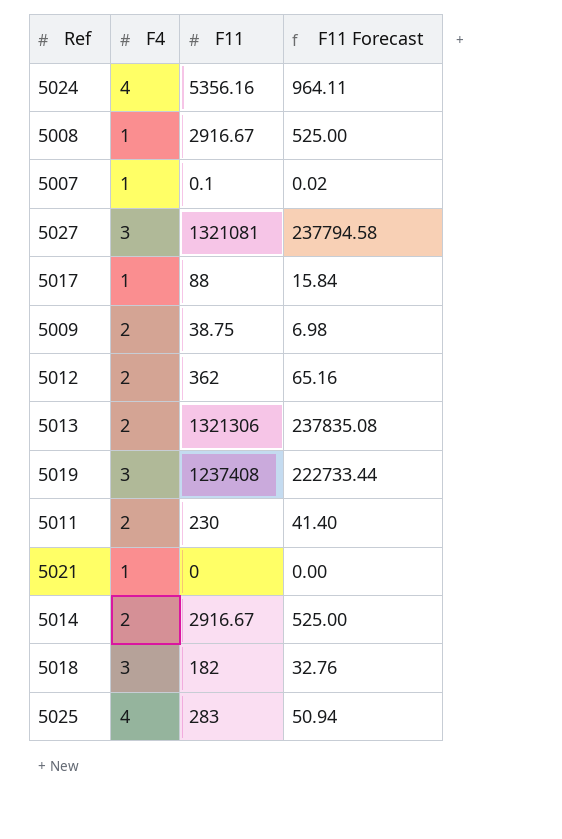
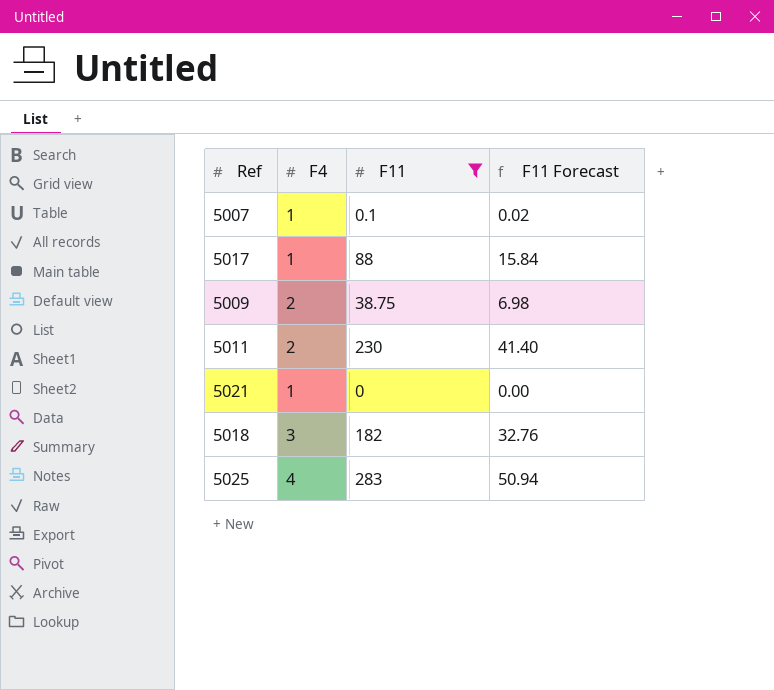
filter: none -> F11 <= 283

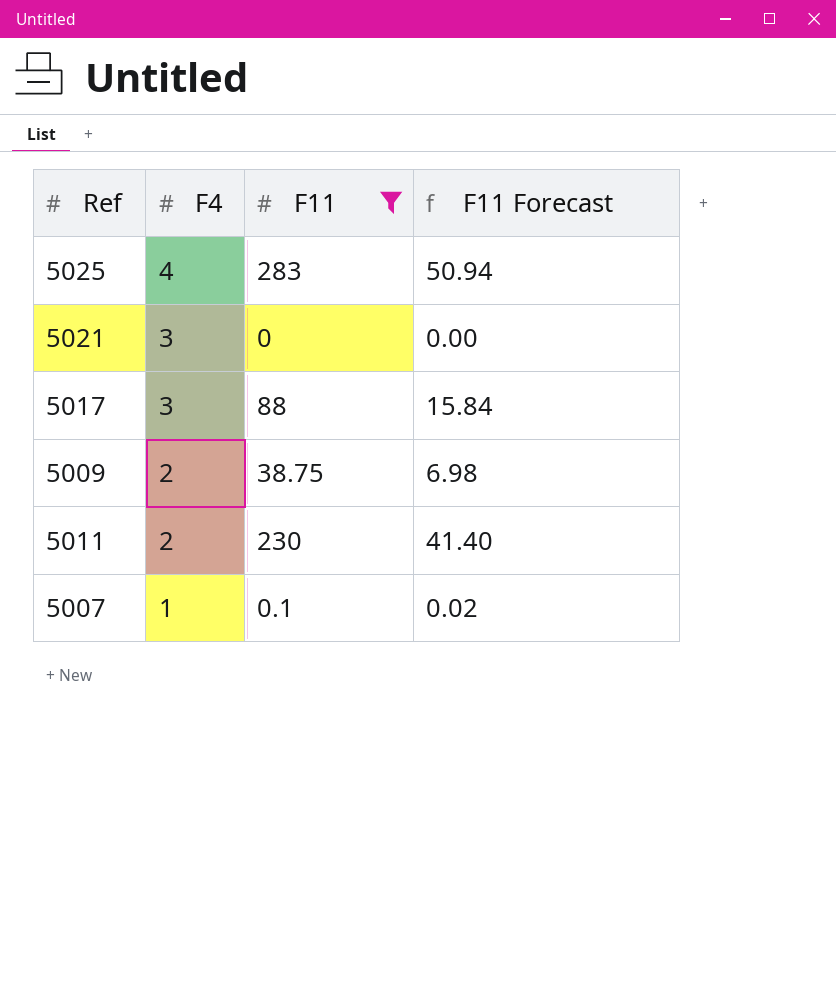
row order: none -> F4 descending
row 5018: 3 | 182 | 32.76 -> none
5021 | F4: 1 -> 3
5017 | F4: 1 -> 3

